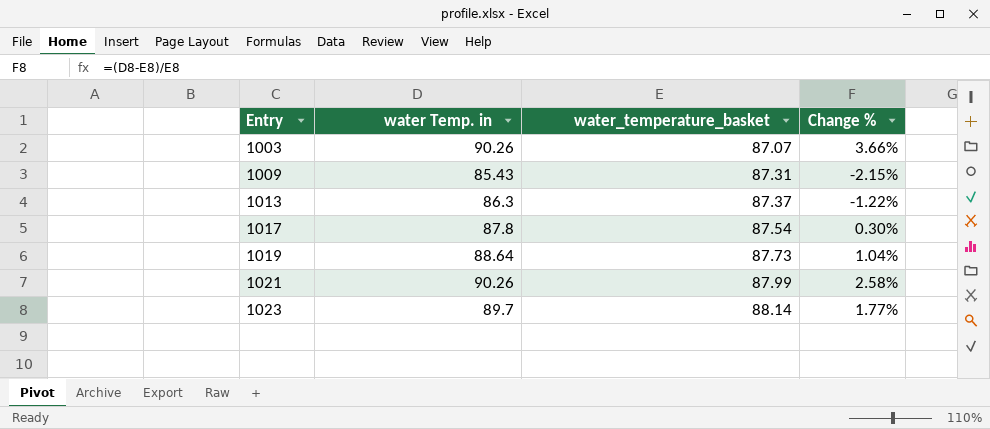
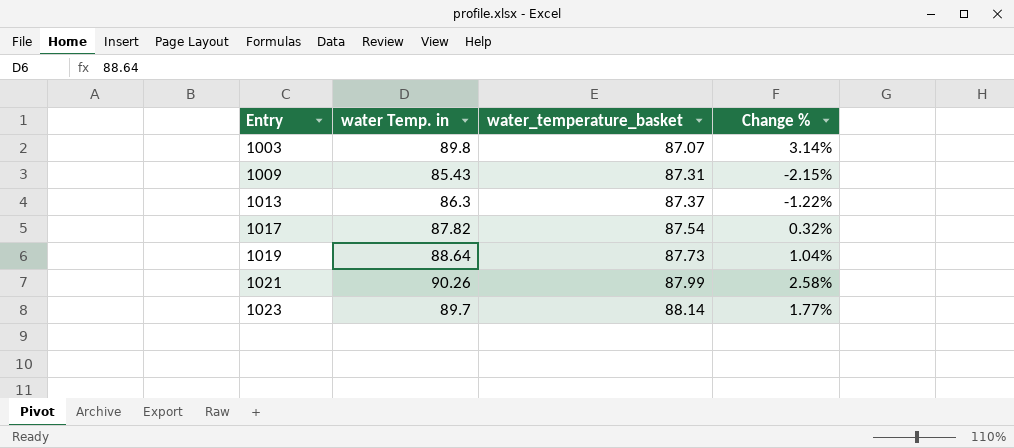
1003 | water Temp. in: 90.26 -> 89.8
1003 | Change %: 3.66% -> 3.14%
1017 | water Temp. in: 87.8 -> 87.82
1017 | Change %: 0.30% -> 0.32%

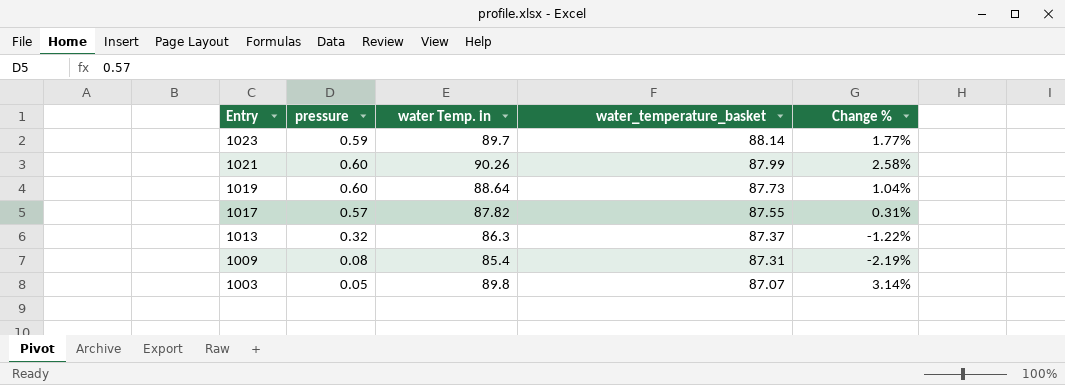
row order: Entry ascending -> Entry descending
column pressure | position: none -> 2
1017 | water_temperature_basket: 87.54 -> 87.55
1017 | Change %: 0.32% -> 0.31%
1009 | water Temp. in: 85.43 -> 85.4
1009 | Change %: -2.15% -> -2.19%

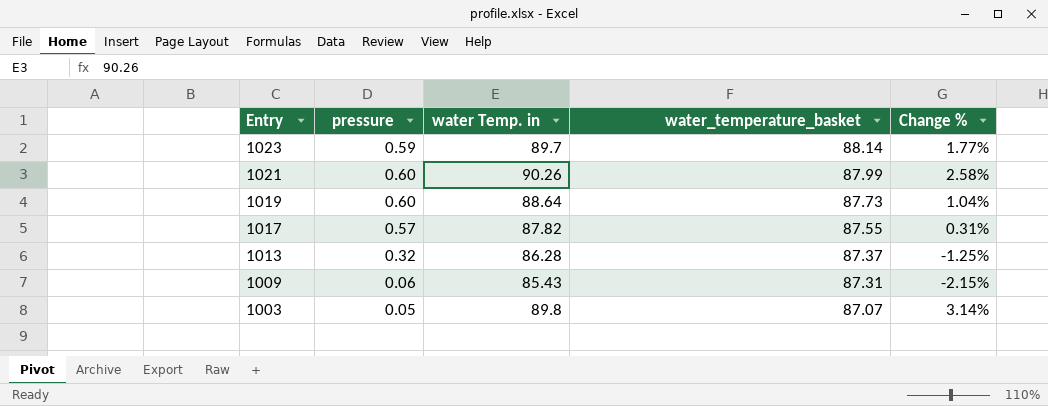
1013 | water Temp. in: 86.3 -> 86.28
1013 | Change %: -1.22% -> -1.25%
1009 | pressure: 0.08 -> 0.06
1009 | water Temp. in: 85.4 -> 85.43
1009 | Change %: -2.19% -> -2.15%

